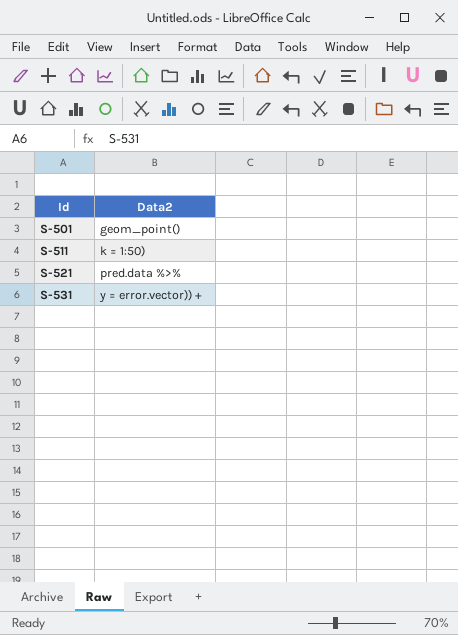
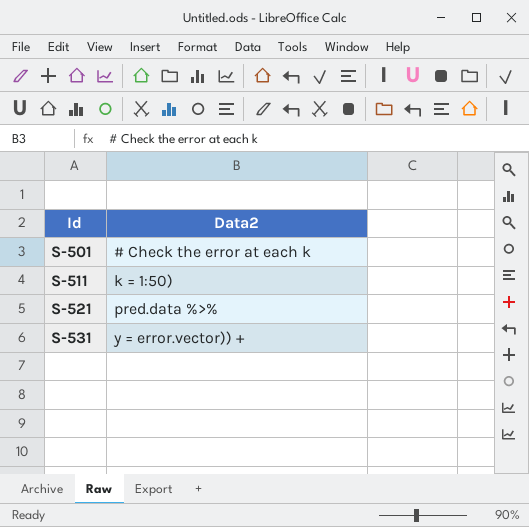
S-501 | Data2: geom_point() -> # Check the error at each k

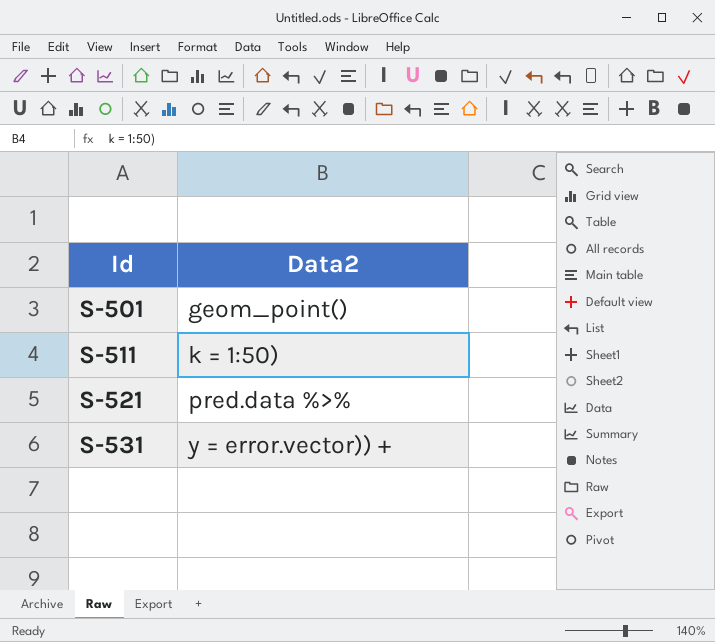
S-501 | Data2: # Check the error at each k -> geom_point()

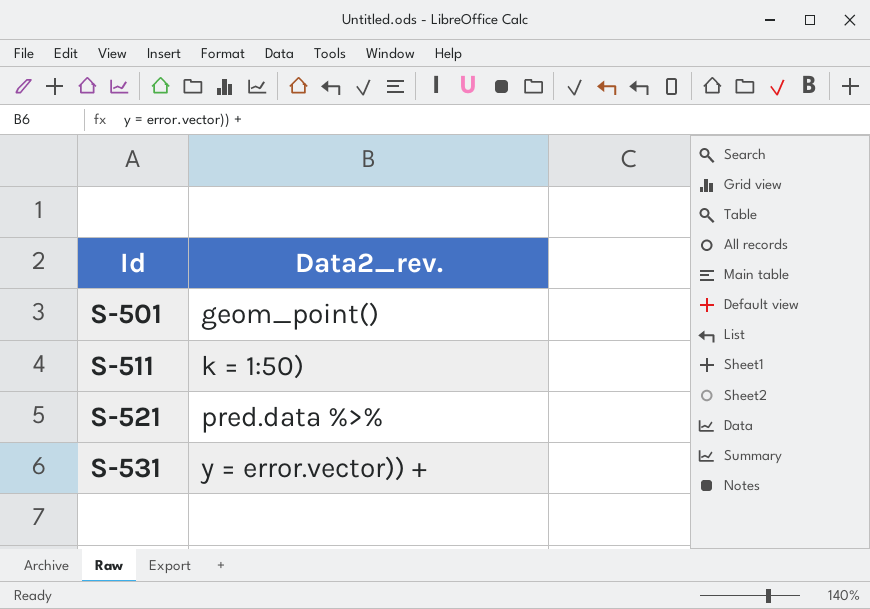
column name: Data2 -> Data2_rev.

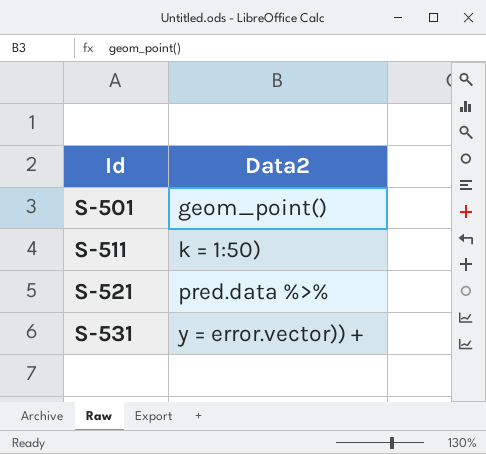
column name: Data2_rev. -> Data2

